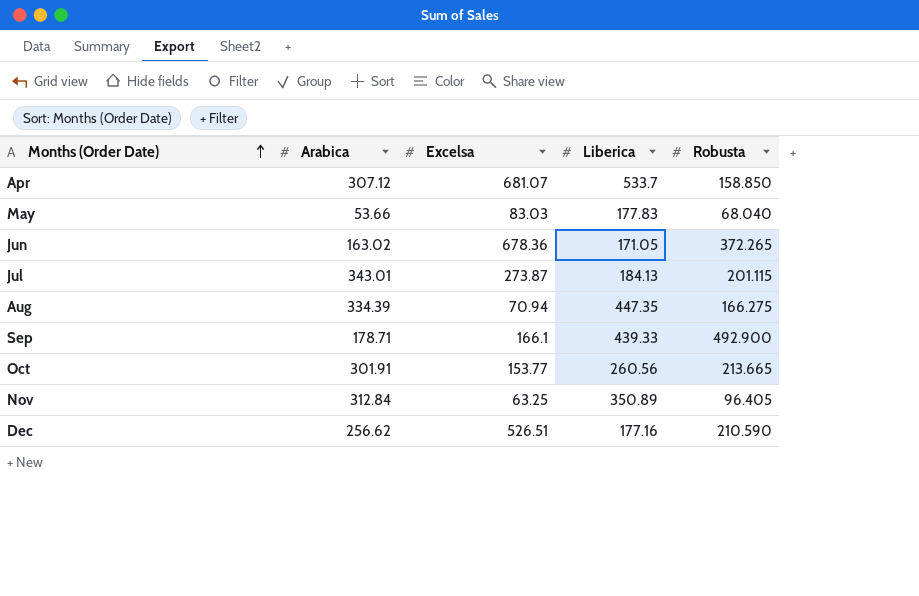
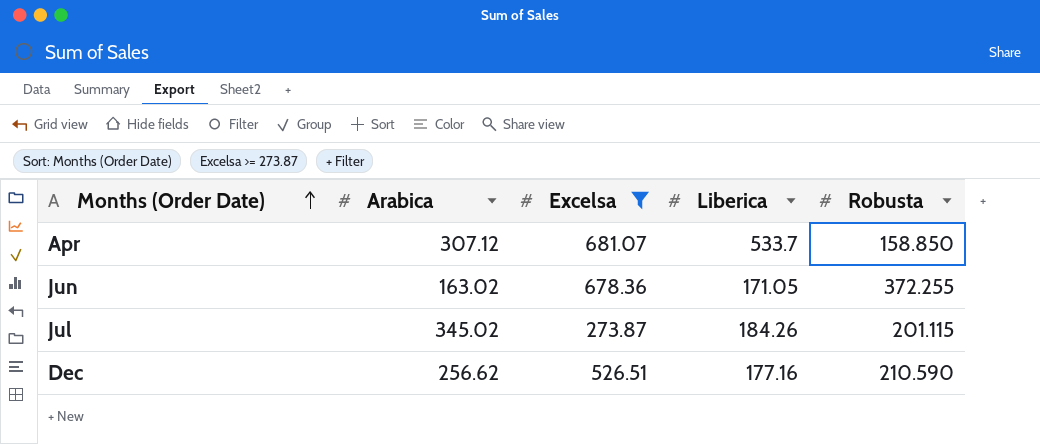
filter: none -> Excelsa >= 273.87
Jun | Robusta: 372.265 -> 372.255
Jul | Arabica: 343.01 -> 345.02
Jul | Liberica: 184.13 -> 184.26

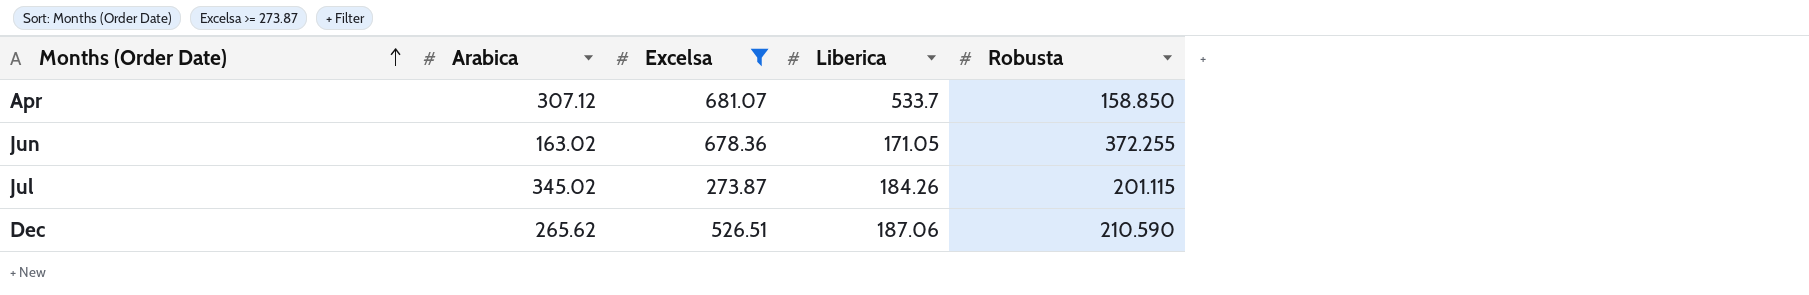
Dec | Arabica: 256.62 -> 265.62
Dec | Liberica: 177.16 -> 187.06

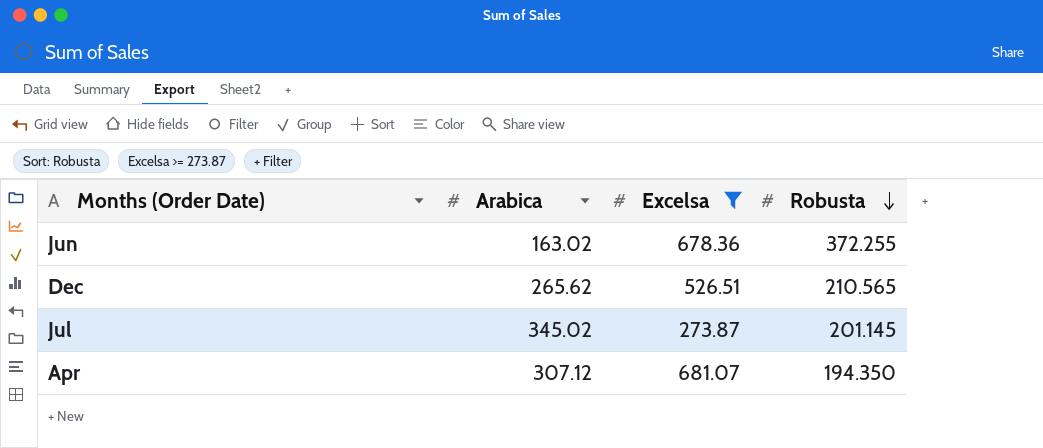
row order: Months (Order Date) ascending -> Robusta descending
column Liberica | position: 4 -> none
Dec | Robusta: 210.590 -> 210.565
Jul | Robusta: 201.115 -> 201.145
Apr | Robusta: 158.850 -> 194.350

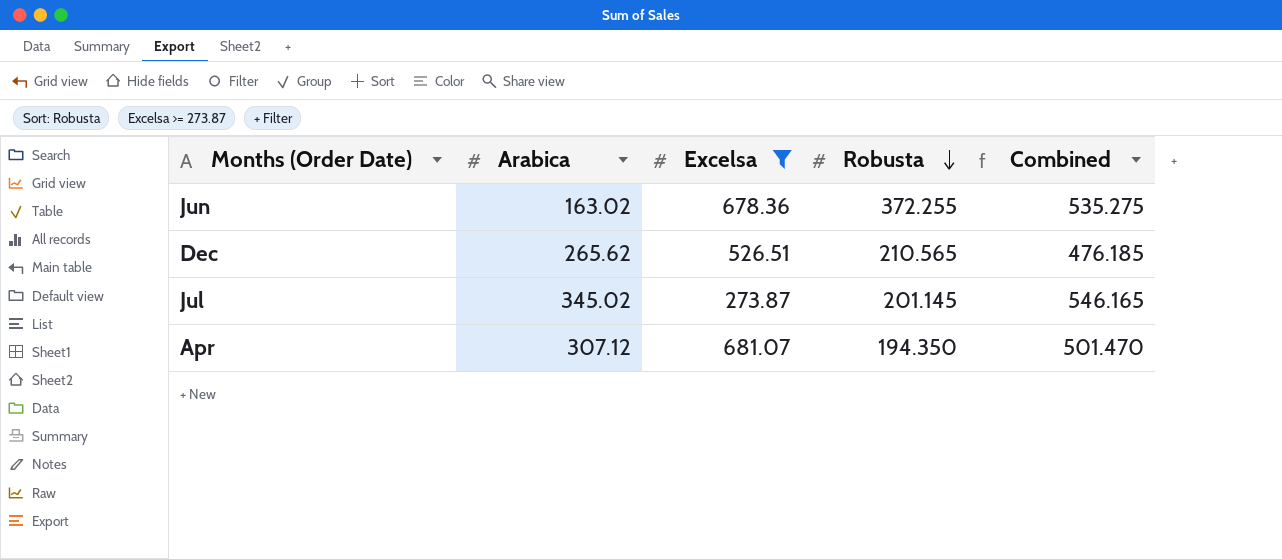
column Combined | formula: none -> [Arabica] + [Robusta]

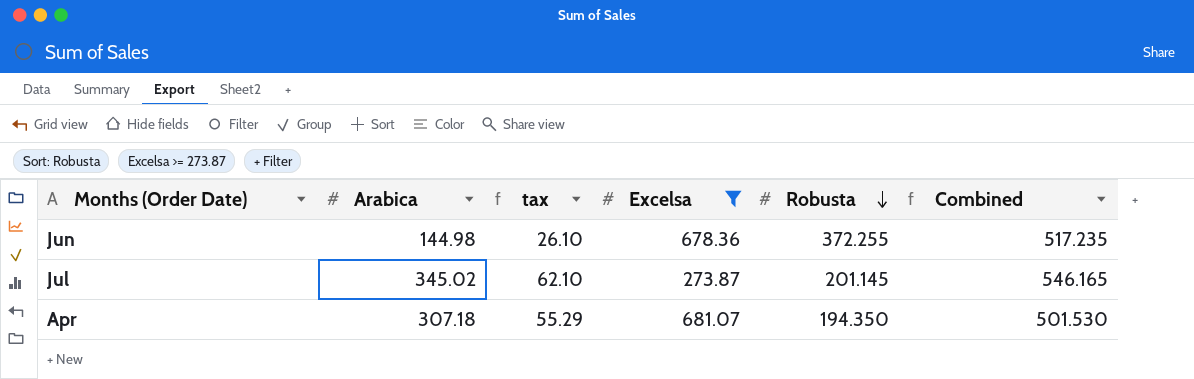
column tax | formula: none -> [Arabica] * 0.18
row Dec: 265.62 | 526.51 | 210.565 | 476.185 -> none
Jun | Arabica: 163.02 -> 144.98
Jun | Combined: 535.275 -> 517.235
Apr | Arabica: 307.12 -> 307.18
Apr | Combined: 501.470 -> 501.530

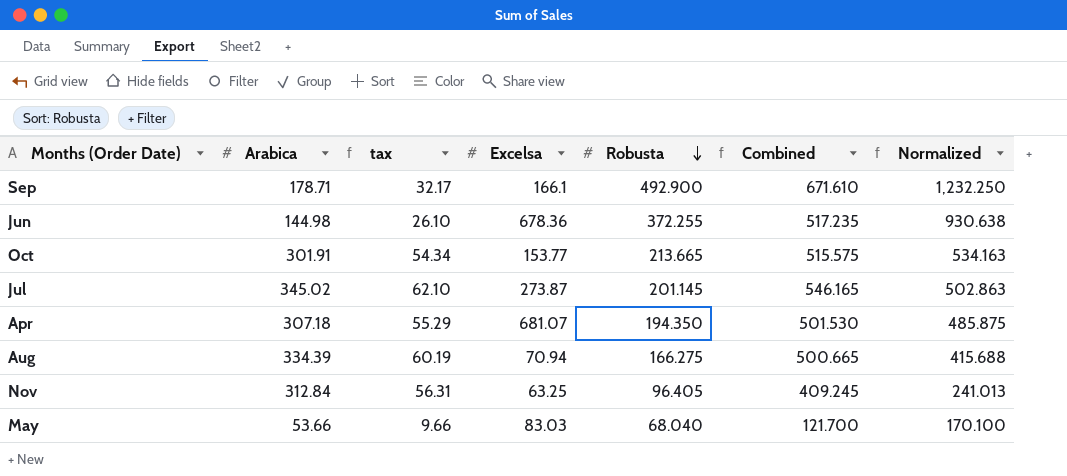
filter: Excelsa >= 273.87 -> none
column Normalized | formula: none -> [Robusta] * 2.5

